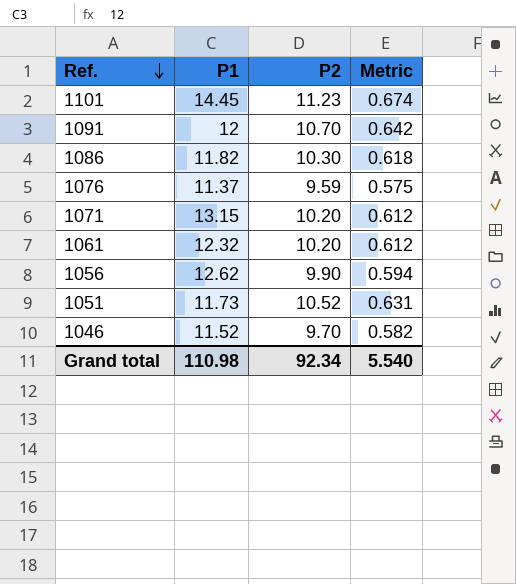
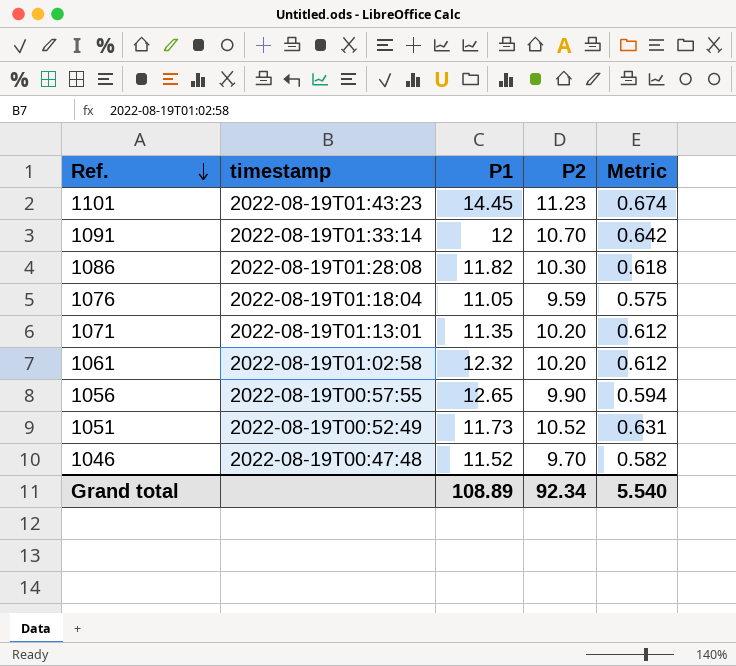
column timestamp | position: none -> 2
1076 | P1: 11.37 -> 11.05
1071 | P1: 13.15 -> 11.35
1056 | P1: 12.62 -> 12.65
Grand total | P1: 110.98 -> 108.89

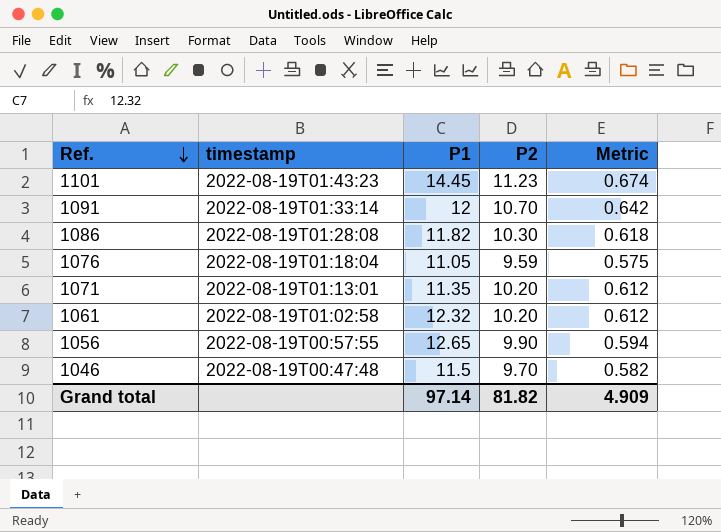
row 1051: 2022-08-19T00:52:49 | 11.73 | 10.52 | 0.631 -> none
1046 | P1: 11.52 -> 11.5
Grand total | P1: 108.89 -> 97.14
Grand total | P2: 92.34 -> 81.82
Grand total | Metric: 5.540 -> 4.909

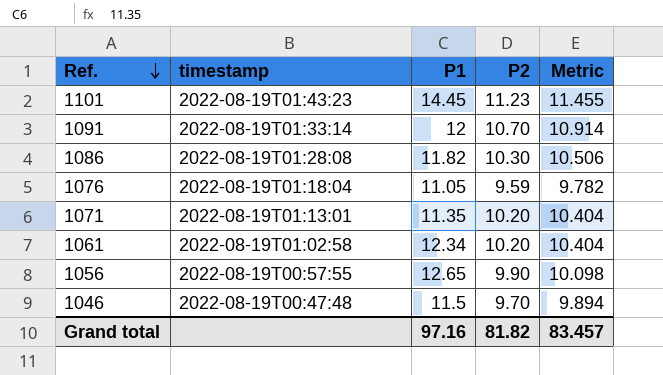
column Metric | formula: [P2] * 0.06 -> [P2] * 1.02
1061 | P1: 12.32 -> 12.34
Grand total | P1: 97.14 -> 97.16
Grand total | Metric: 4.909 -> 83.457

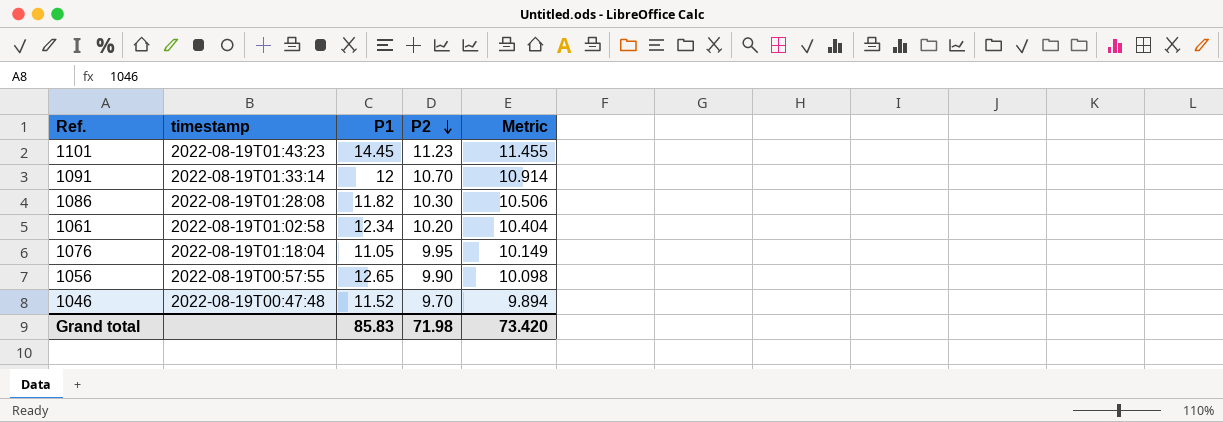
row order: Ref. descending -> P2 descending
row 1071: 2022-08-19T01:13:01 | 11.35 | 10.20 | 10.404 -> none
1076 | P2: 9.59 -> 9.95
1076 | Metric: 9.782 -> 10.149
1046 | P1: 11.5 -> 11.52
Grand total | P1: 97.16 -> 85.83
Grand total | P2: 81.82 -> 71.98
Grand total | Metric: 83.457 -> 73.420

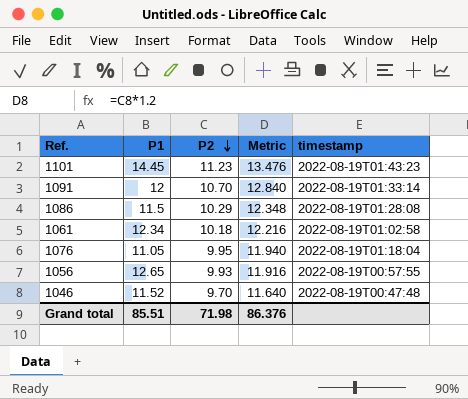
column Metric | formula: [P2] * 1.02 -> [P2] * 1.2
column timestamp | position: 2 -> 5
1086 | P1: 11.82 -> 11.5
1086 | P2: 10.30 -> 10.29
1061 | P2: 10.20 -> 10.18
1056 | P2: 9.90 -> 9.93
Grand total | P1: 85.83 -> 85.51
Grand total | Metric: 73.420 -> 86.376

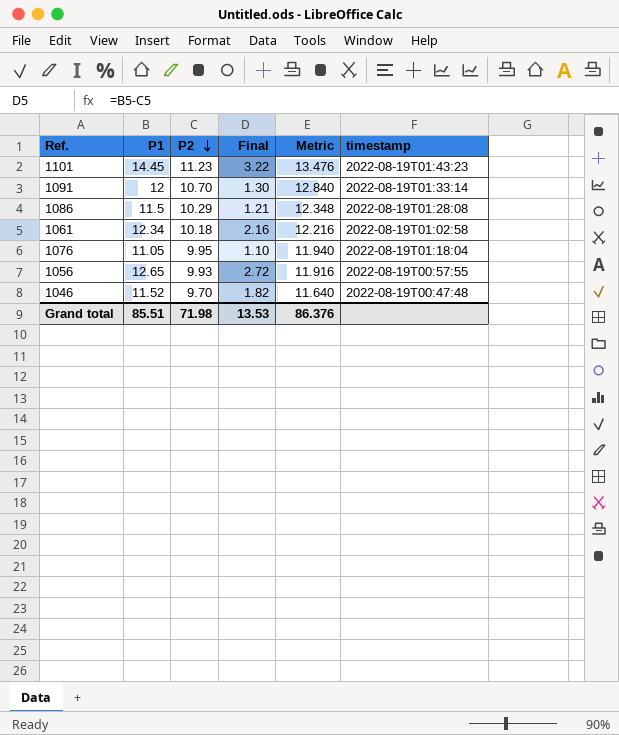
column Final | formula: none -> [P1] - [P2]

